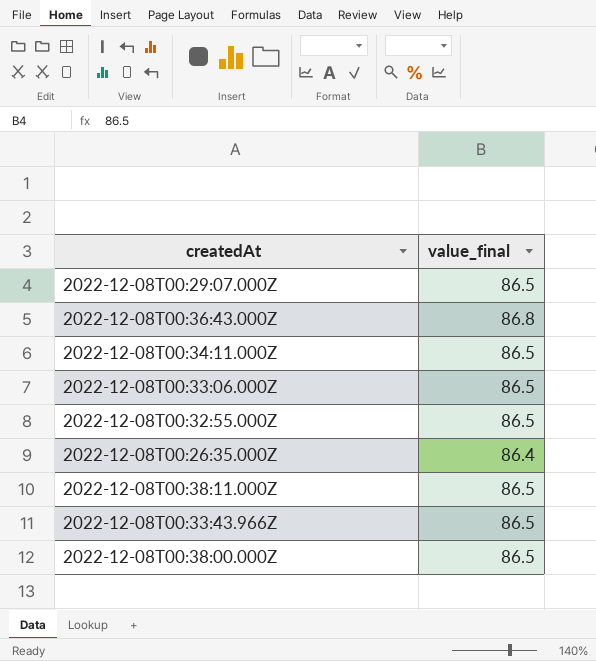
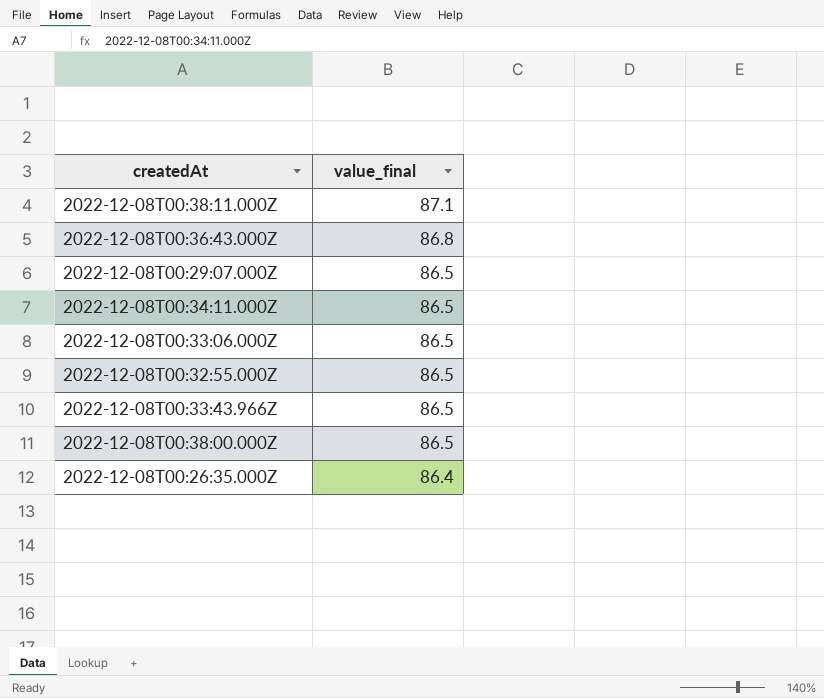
row order: none -> value_final descending
2022-12-08T00:38:11.000Z | value_final: 86.5 -> 87.1

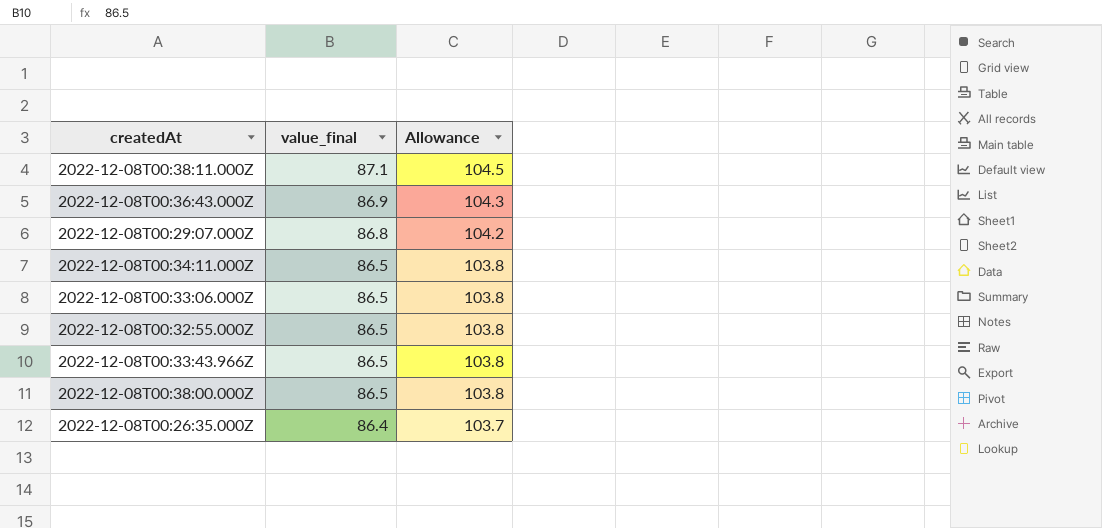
column Allowance | formula: none -> [value_final] * 1.2
2022-12-08T00:36:43.000Z | value_final: 86.8 -> 86.9
2022-12-08T00:29:07.000Z | value_final: 86.5 -> 86.8

